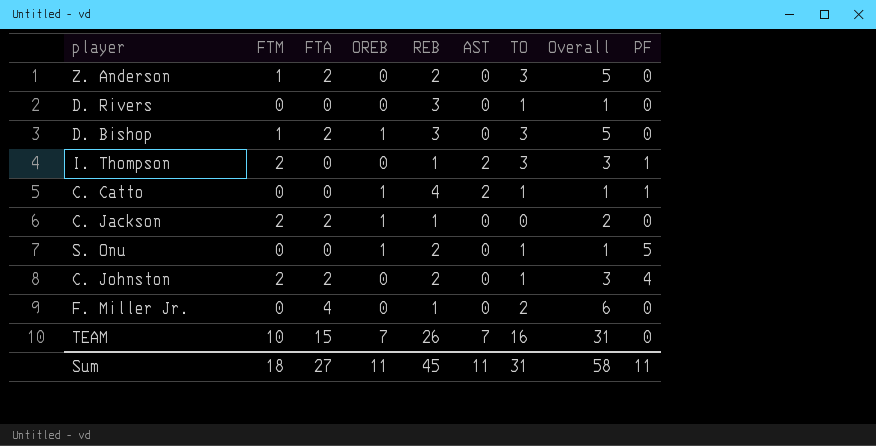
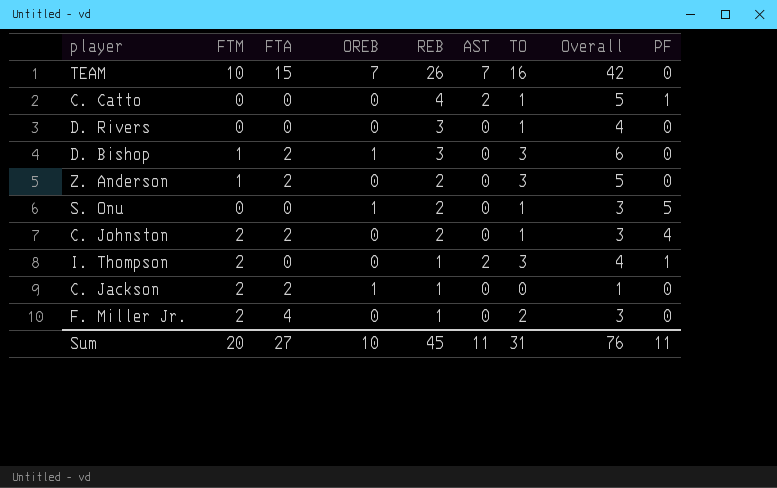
row order: none -> REB descending
column Overall | formula: [FTA] + [TO] -> [REB] + [TO]
C. Catto | OREB: 1 -> 0
F. Miller Jr. | FTM: 0 -> 2
Sum | FTM: 18 -> 20
Sum | OREB: 11 -> 10
Sum | Overall: 58 -> 76

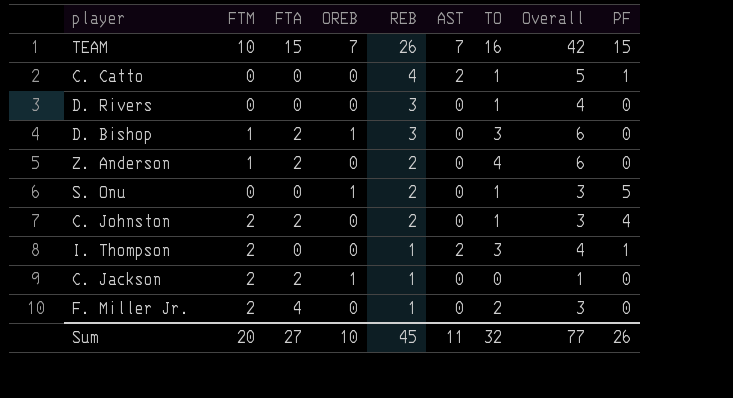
TEAM | PF: 0 -> 15
Z. Anderson | TO: 3 -> 4
Z. Anderson | Overall: 5 -> 6
Sum | TO: 31 -> 32
Sum | Overall: 76 -> 77
Sum | PF: 11 -> 26

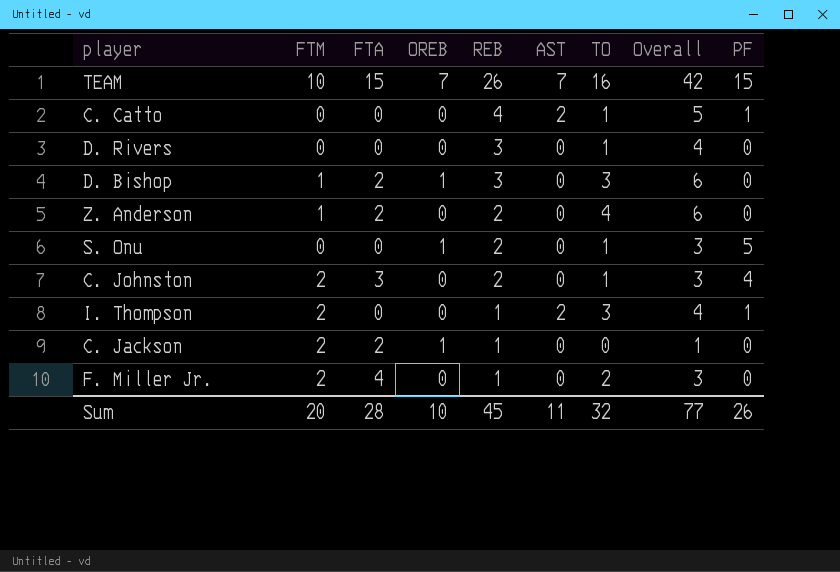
C. Johnston | FTA: 2 -> 3
Sum | FTA: 27 -> 28

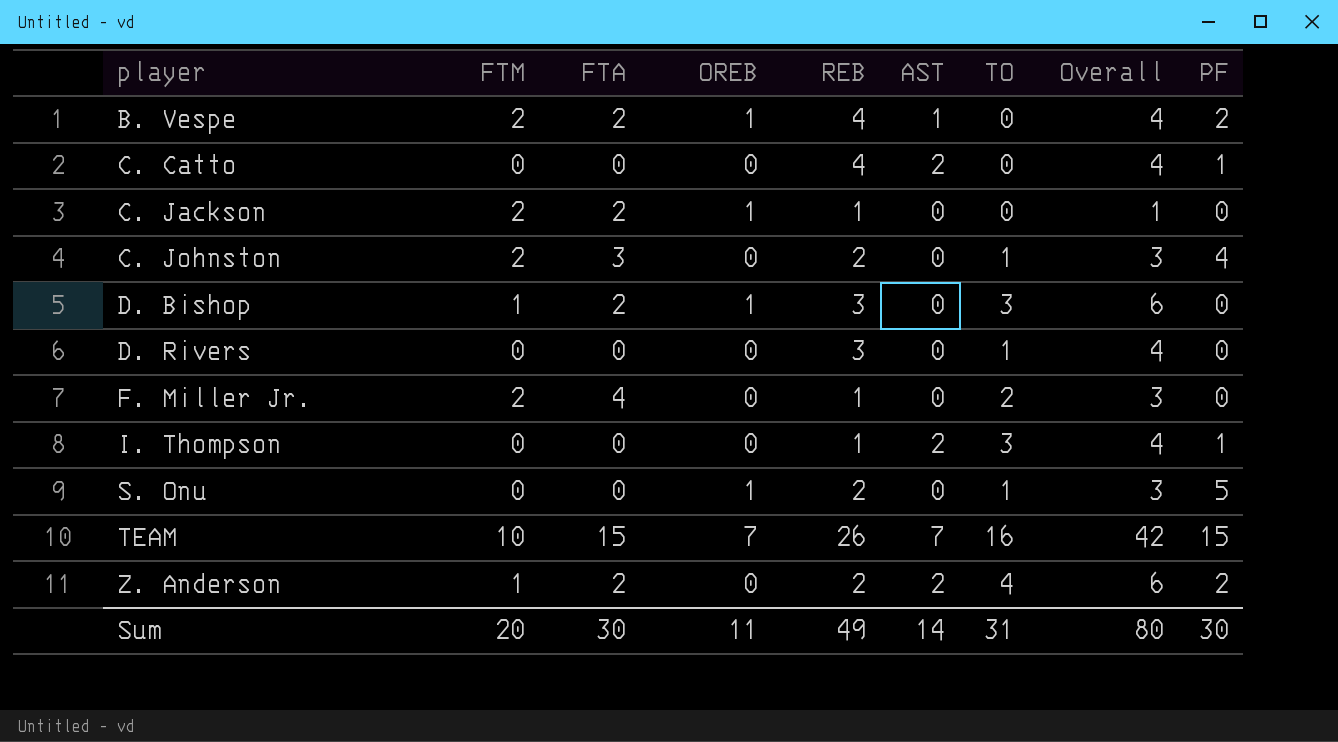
row order: REB descending -> player ascending
row B. Vespe: none -> 2 | 2 | 1 | 4 | 1 | 0 | 4 | 2
C. Catto | TO: 1 -> 0
C. Catto | Overall: 5 -> 4
I. Thompson | FTM: 2 -> 0
Z. Anderson | AST: 0 -> 2
Z. Anderson | PF: 0 -> 2
Sum | FTA: 28 -> 30
Sum | OREB: 10 -> 11
Sum | REB: 45 -> 49
Sum | AST: 11 -> 14
Sum | TO: 32 -> 31
Sum | Overall: 77 -> 80
Sum | PF: 26 -> 30

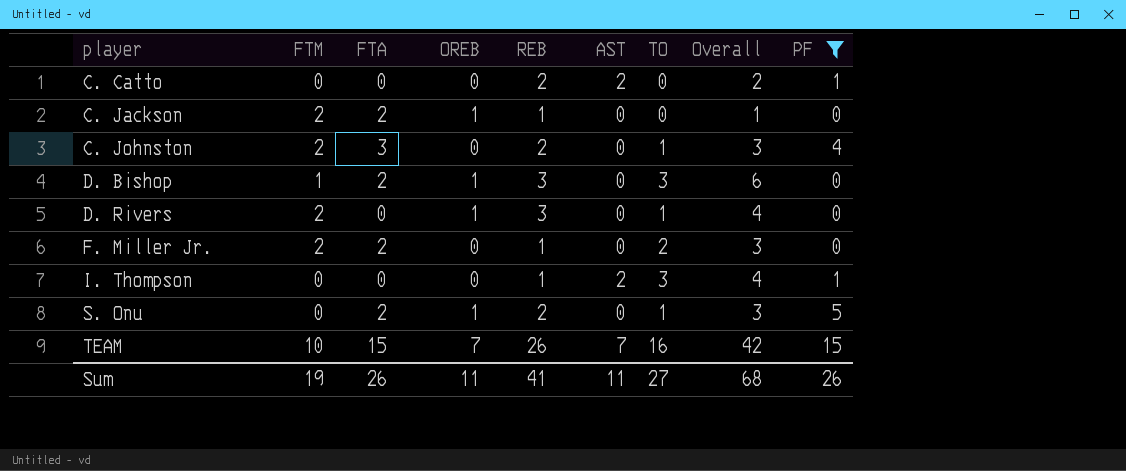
filter: none -> PF != 2
C. Catto | REB: 4 -> 2
C. Catto | Overall: 4 -> 2
D. Rivers | FTM: 0 -> 2
D. Rivers | OREB: 0 -> 1
F. Miller Jr. | FTA: 4 -> 2
S. Onu | FTA: 0 -> 2
Sum | FTM: 20 -> 19
Sum | FTA: 30 -> 26
Sum | REB: 49 -> 41
Sum | AST: 14 -> 11
Sum | TO: 31 -> 27
Sum | Overall: 80 -> 68
Sum | PF: 30 -> 26

